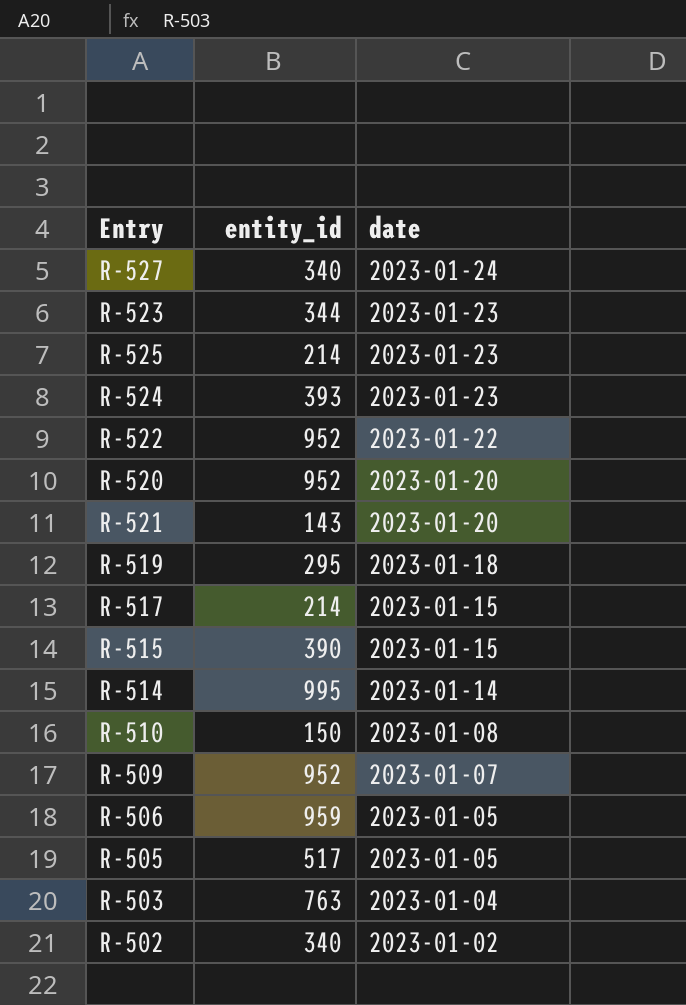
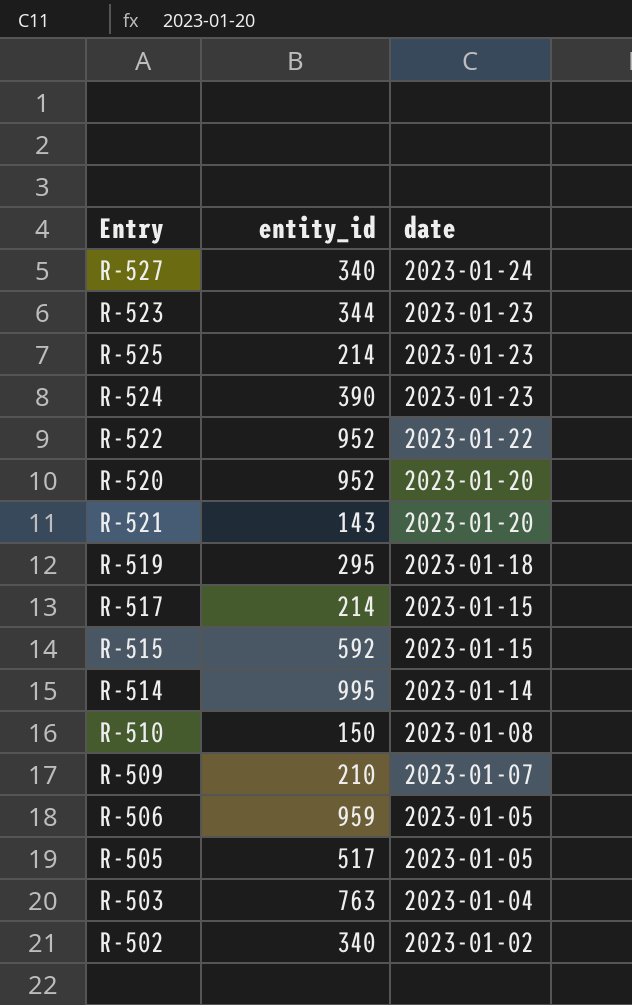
R-524 | entity_id: 393 -> 390
R-515 | entity_id: 390 -> 592
R-509 | entity_id: 952 -> 210

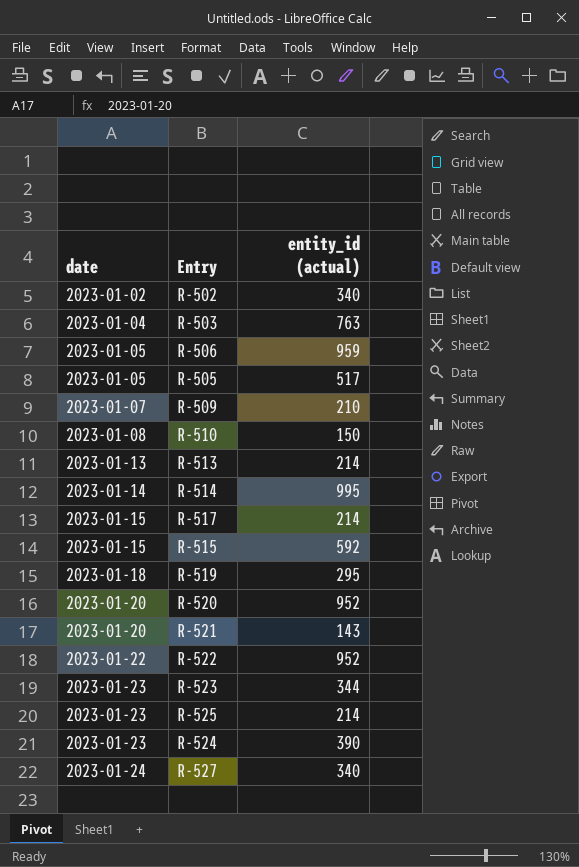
row order: date descending -> date ascending
column date | position: 3 -> 1
column name: entity_id -> entity_id (actual)
row R-513: none -> 2023-01-13 | 214

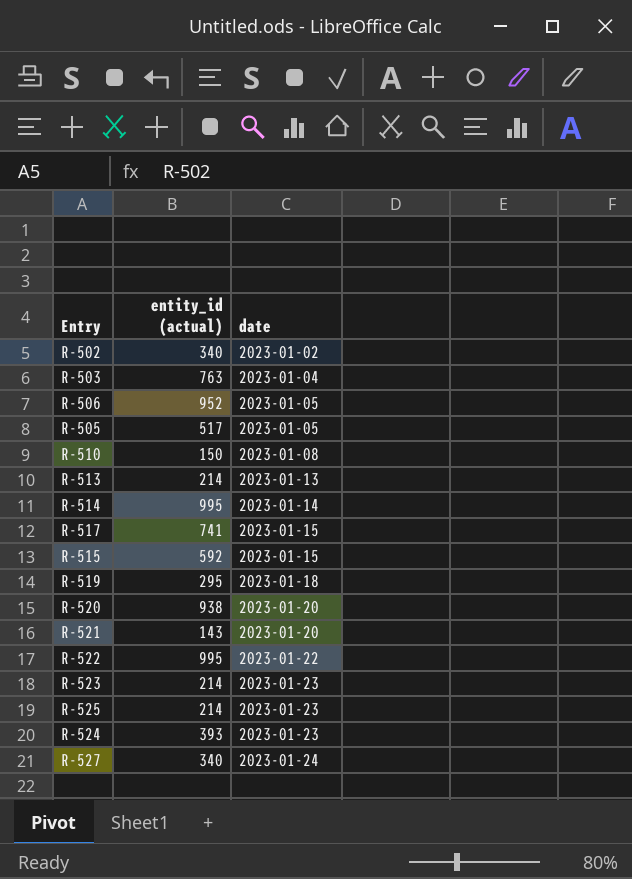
column date | position: 1 -> 3
row R-509: 2023-01-07 | 210 -> none
R-506 | entity_id (actual): 959 -> 952
R-517 | entity_id (actual): 214 -> 741
R-520 | entity_id (actual): 952 -> 938
R-522 | entity_id (actual): 952 -> 995
R-523 | entity_id (actual): 344 -> 214
R-524 | entity_id (actual): 390 -> 393

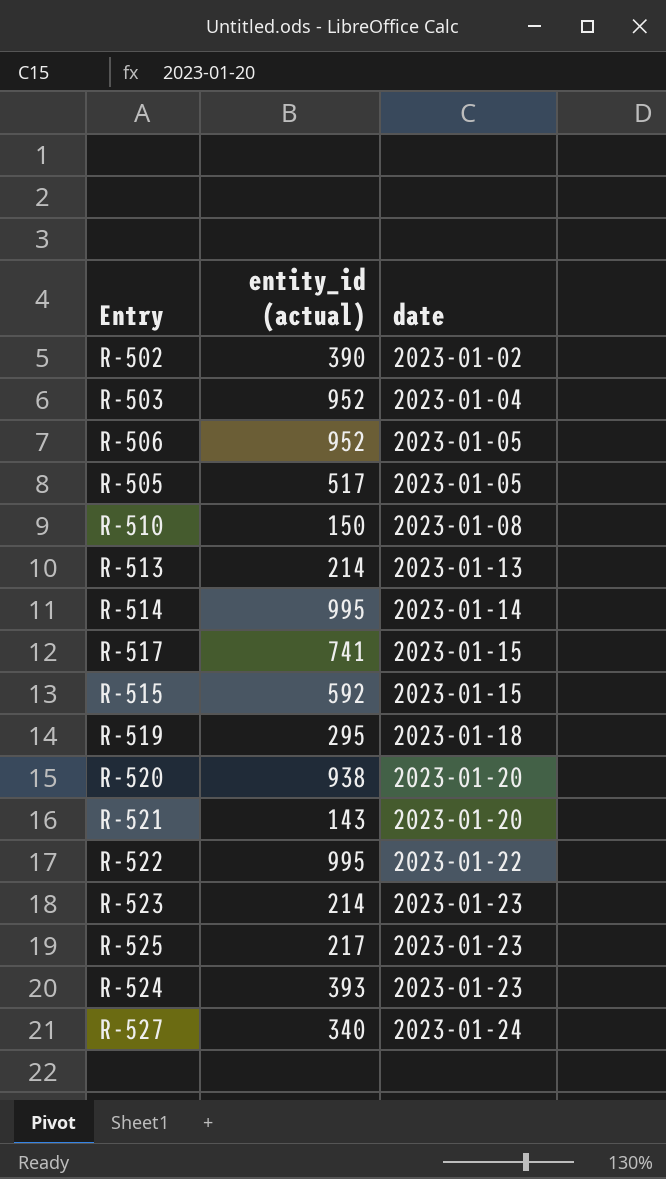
R-502 | entity_id (actual): 340 -> 390
R-503 | entity_id (actual): 763 -> 952
R-525 | entity_id (actual): 214 -> 217

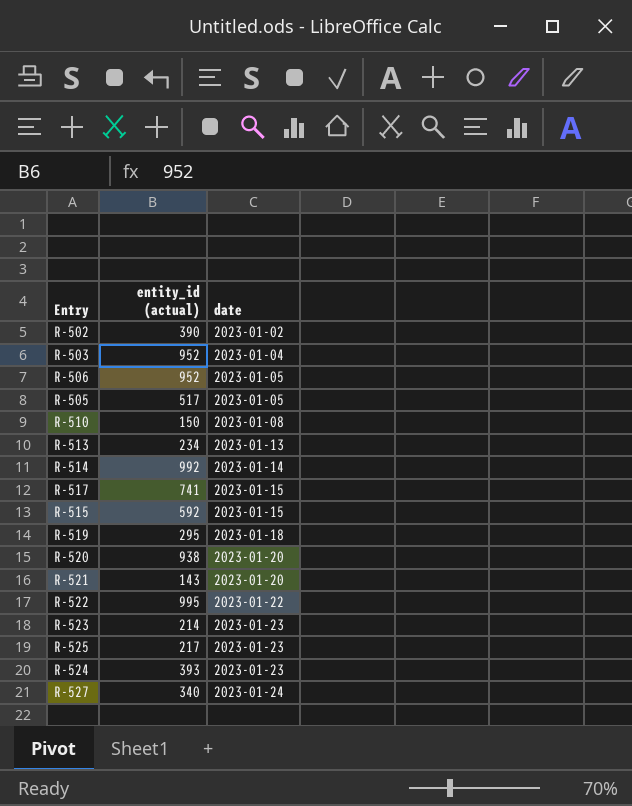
R-513 | entity_id (actual): 214 -> 234
R-514 | entity_id (actual): 995 -> 992

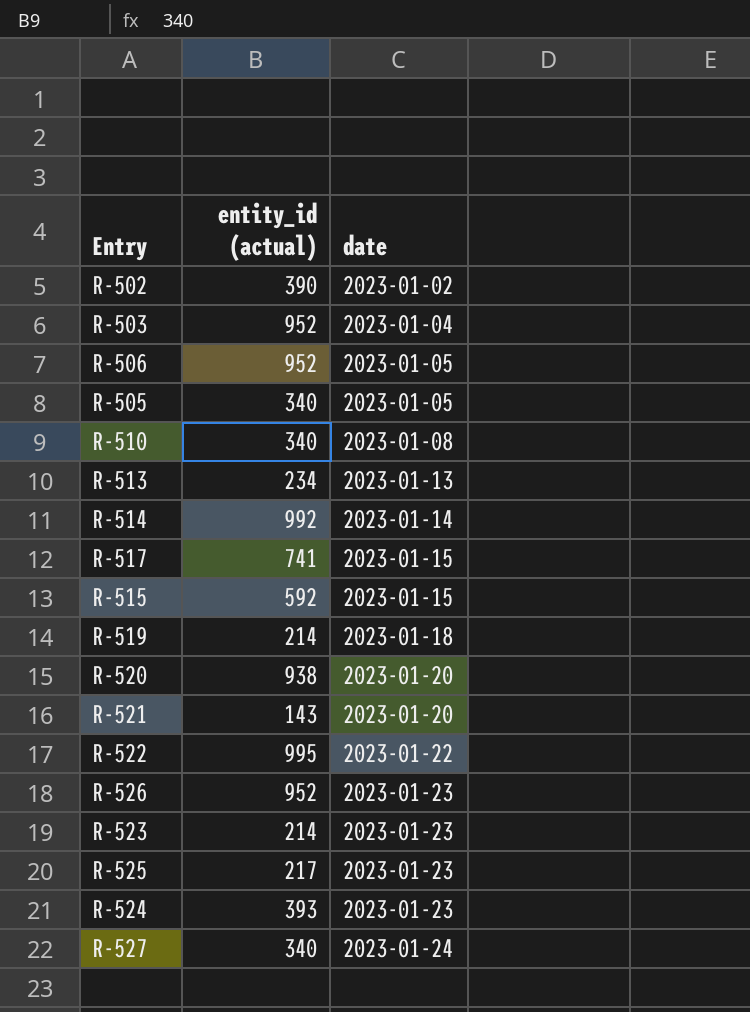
R-505 | entity_id (actual): 517 -> 340
R-510 | entity_id (actual): 150 -> 340
R-519 | entity_id (actual): 295 -> 214
row R-526: none -> 952 | 2023-01-23

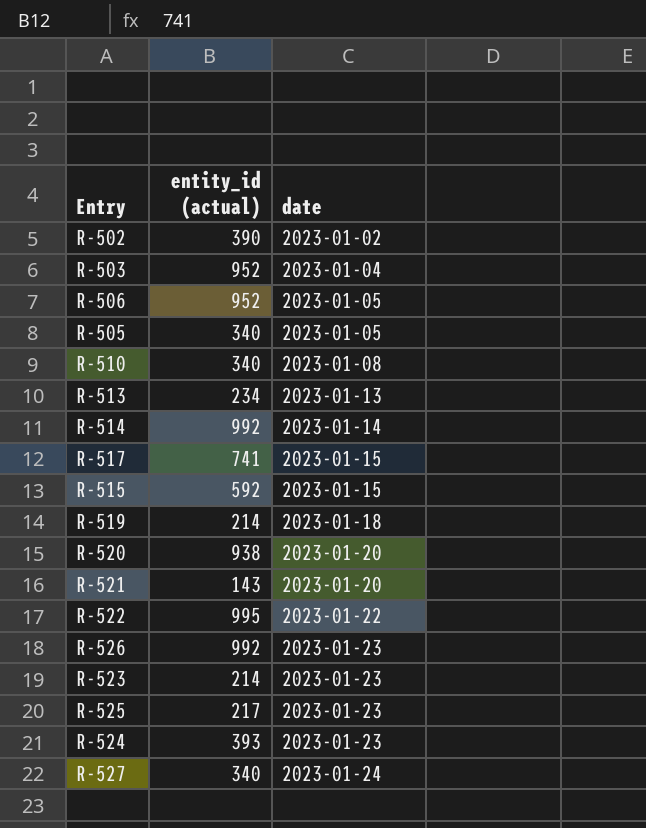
R-526 | entity_id (actual): 952 -> 992

